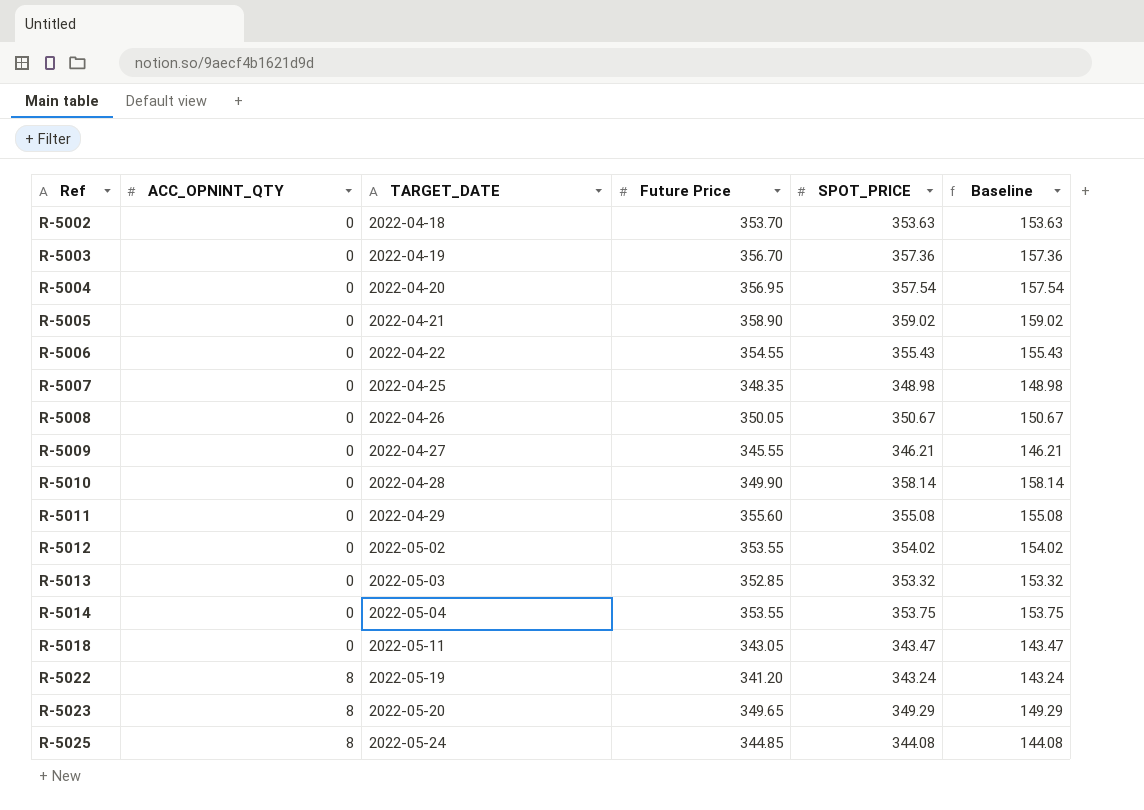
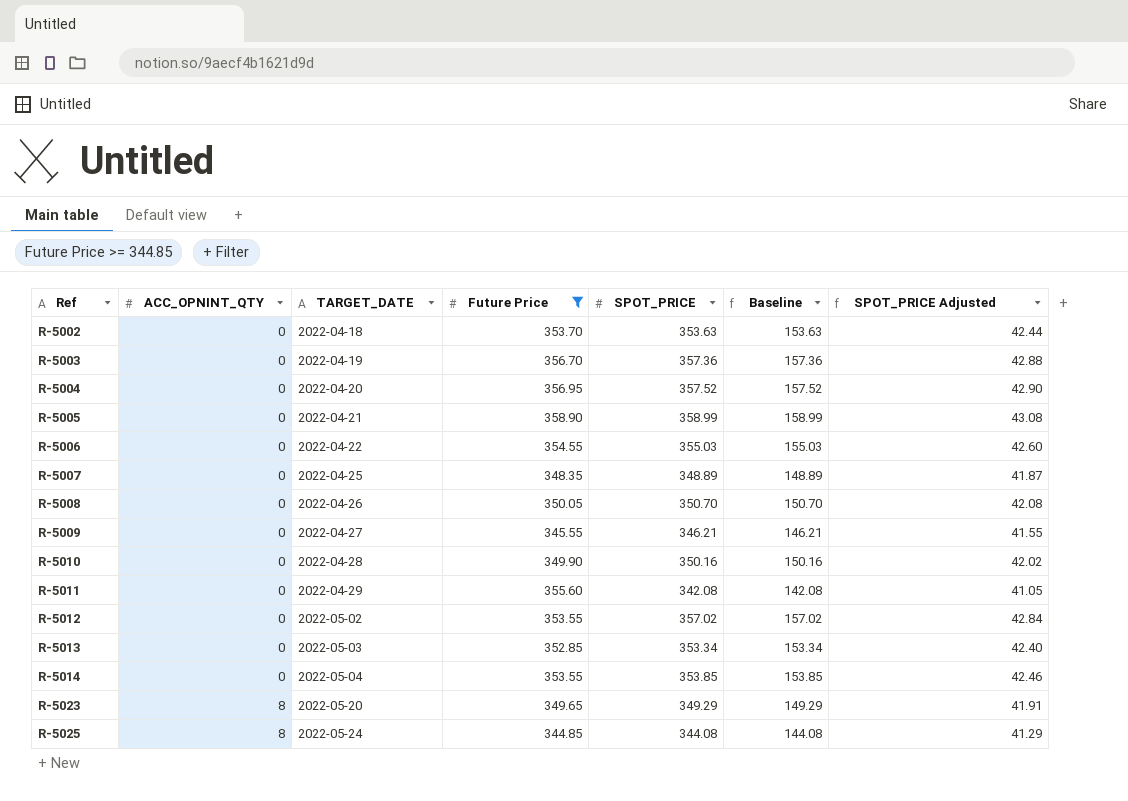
filter: none -> Future Price >= 344.85
column SPOT_PRICE Adjusted | formula: none -> [SPOT_PRICE] * 0.12
R-5004 | SPOT_PRICE: 357.54 -> 357.52
R-5004 | Baseline: 157.54 -> 157.52
R-5005 | SPOT_PRICE: 359.02 -> 358.99
R-5005 | Baseline: 159.02 -> 158.99
R-5006 | SPOT_PRICE: 355.43 -> 355.03
R-5006 | Baseline: 155.43 -> 155.03
R-5007 | SPOT_PRICE: 348.98 -> 348.89
R-5007 | Baseline: 148.98 -> 148.89
R-5008 | SPOT_PRICE: 350.67 -> 350.70
R-5008 | Baseline: 150.67 -> 150.70
R-5010 | SPOT_PRICE: 358.14 -> 350.16
R-5010 | Baseline: 158.14 -> 150.16
R-5011 | SPOT_PRICE: 355.08 -> 342.08
R-5011 | Baseline: 155.08 -> 142.08
R-5012 | SPOT_PRICE: 354.02 -> 357.02
R-5012 | Baseline: 154.02 -> 157.02
R-5013 | SPOT_PRICE: 353.32 -> 353.34
R-5013 | Baseline: 153.32 -> 153.34
R-5014 | SPOT_PRICE: 353.75 -> 353.85
R-5014 | Baseline: 153.75 -> 153.85

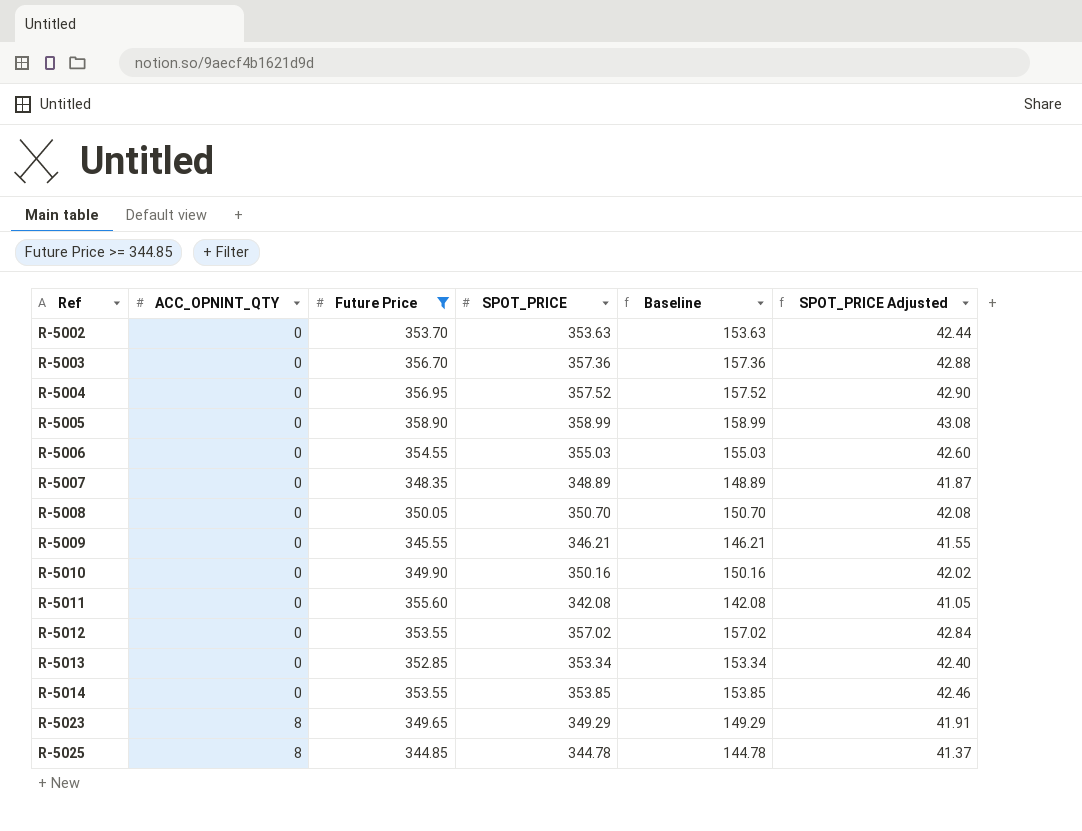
column TARGET_DATE | position: 3 -> none
R-5025 | SPOT_PRICE: 344.08 -> 344.78
R-5025 | Baseline: 144.08 -> 144.78
R-5025 | SPOT_PRICE Adjusted: 41.29 -> 41.37

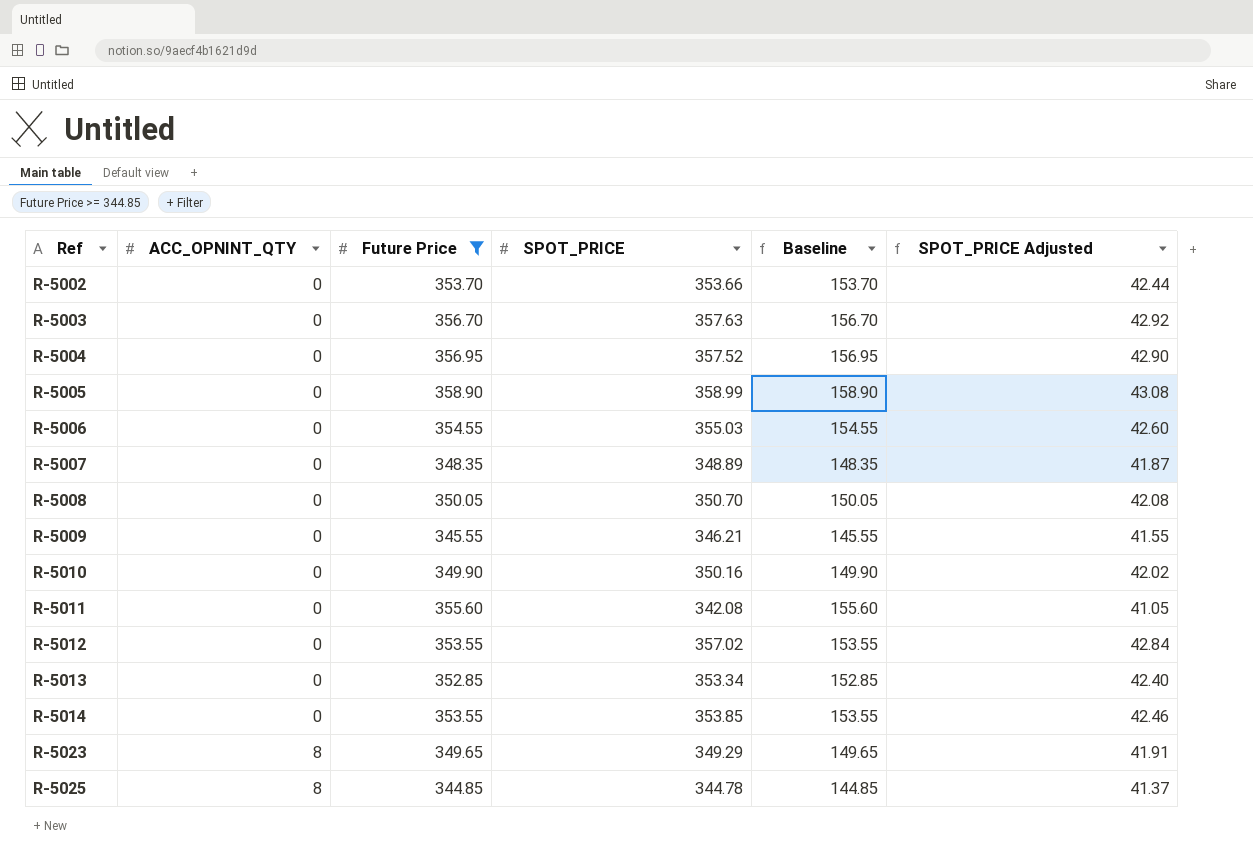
column Baseline | formula: [SPOT_PRICE] - 200 -> [Future Price] - 200
R-5002 | SPOT_PRICE: 353.63 -> 353.66
R-5003 | SPOT_PRICE: 357.36 -> 357.63
R-5003 | SPOT_PRICE Adjusted: 42.88 -> 42.92

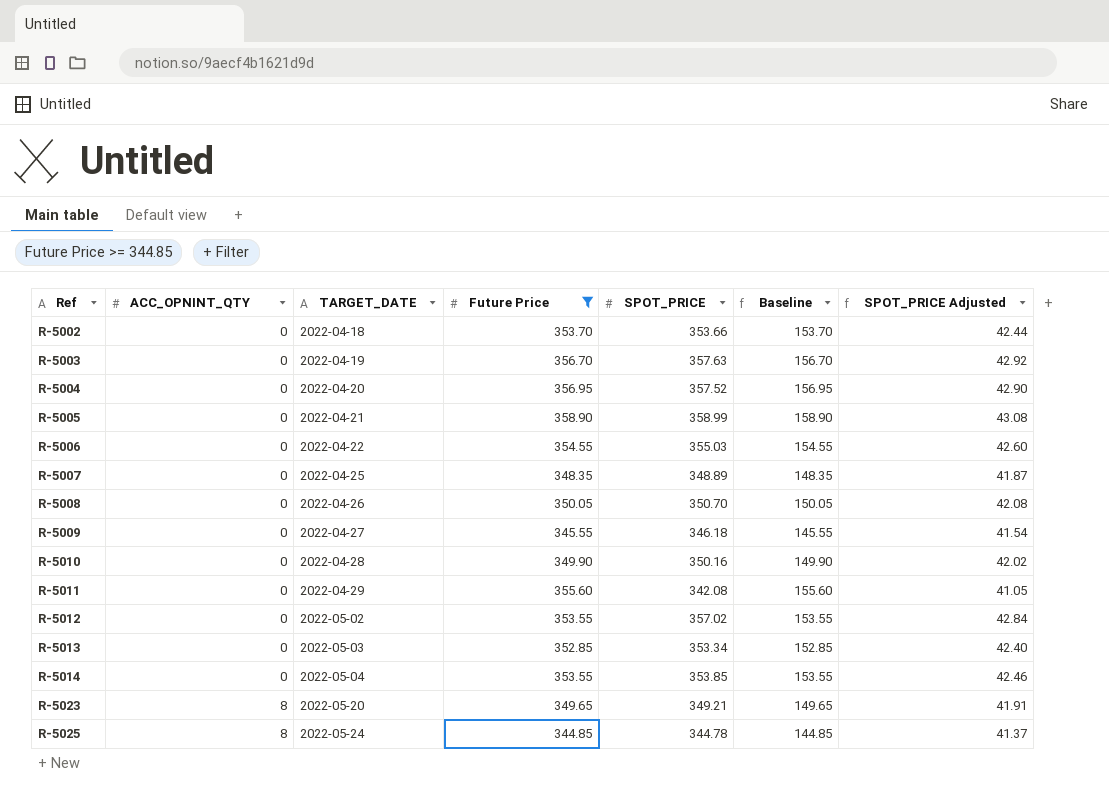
column TARGET_DATE | position: none -> 3
R-5009 | SPOT_PRICE: 346.21 -> 346.18
R-5009 | SPOT_PRICE Adjusted: 41.55 -> 41.54
R-5023 | SPOT_PRICE: 349.29 -> 349.21

